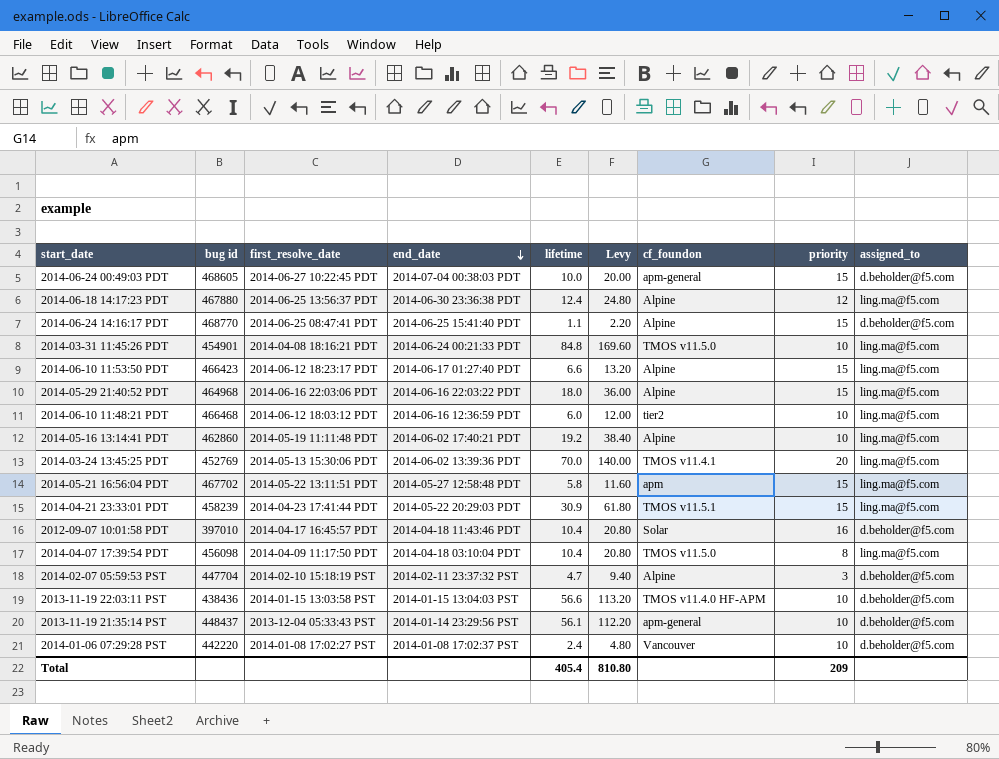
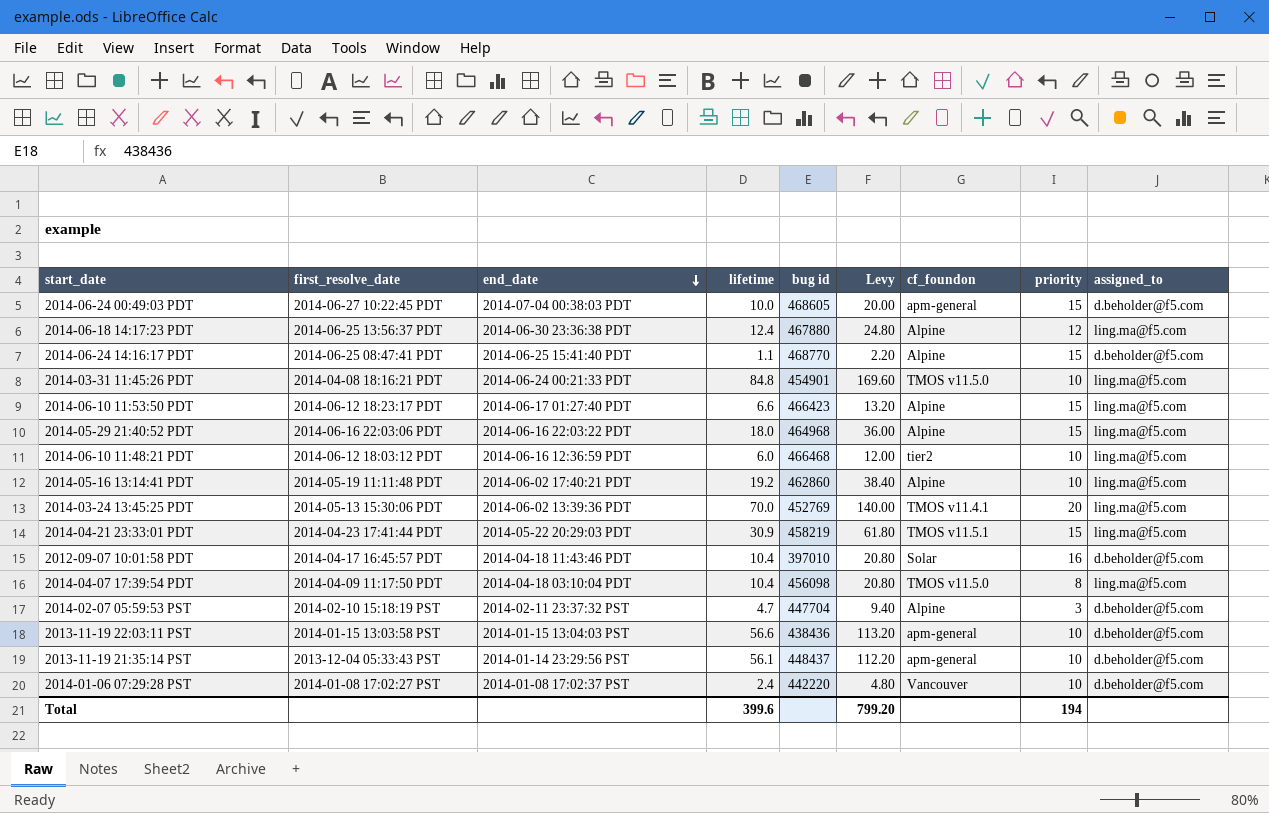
column bug id | position: 2 -> 5
row 2014-05-21 16:56:04 PDT: 467702 | 2014-05-22 13:11:51 PDT | 2014-05-27 12:58:48 PDT | 5.8 | 11.60 | apm | 15 | ling.ma@f5.com -> none
2014-04-21 23:33:01 PDT | bug id: 458239 -> 458219
2013-11-19 22:03:11 PST | cf_foundon: TMOS v11.4.0 HF-APM -> apm-general
Total | lifetime: 405.4 -> 399.6
Total | Levy: 810.80 -> 799.20
Total | priority: 209 -> 194

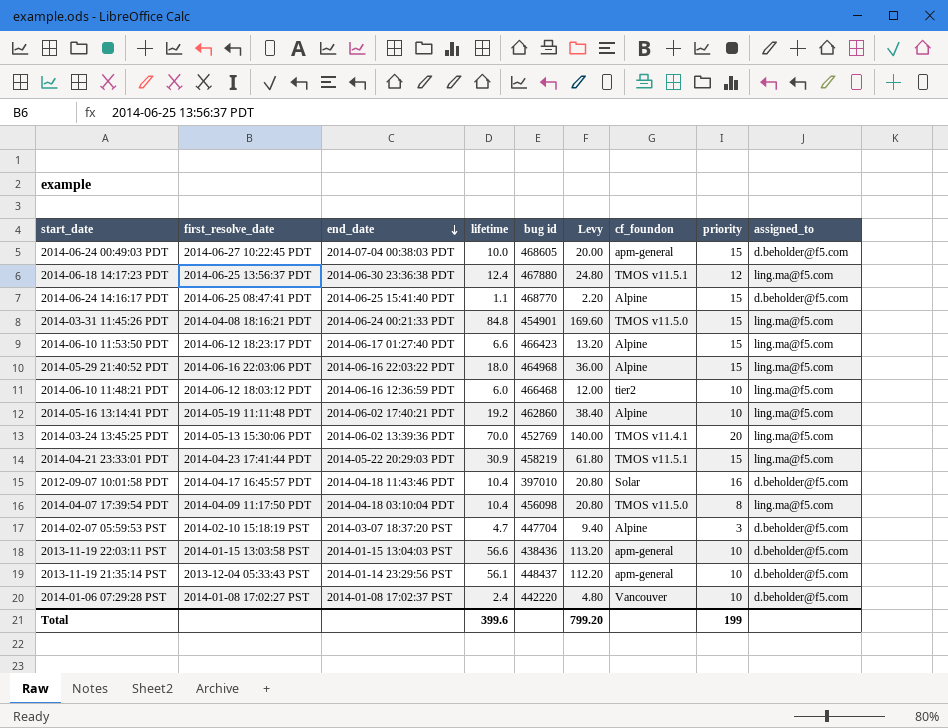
2014-06-18 14:17:23 PDT | cf_foundon: Alpine -> TMOS v11.5.1
2014-03-31 11:45:26 PDT | priority: 10 -> 15
2014-02-07 05:59:53 PST | end_date: 2014-02-11 23:37:32 PST -> 2014-03-07 18:37:20 PST
Total | priority: 194 -> 199

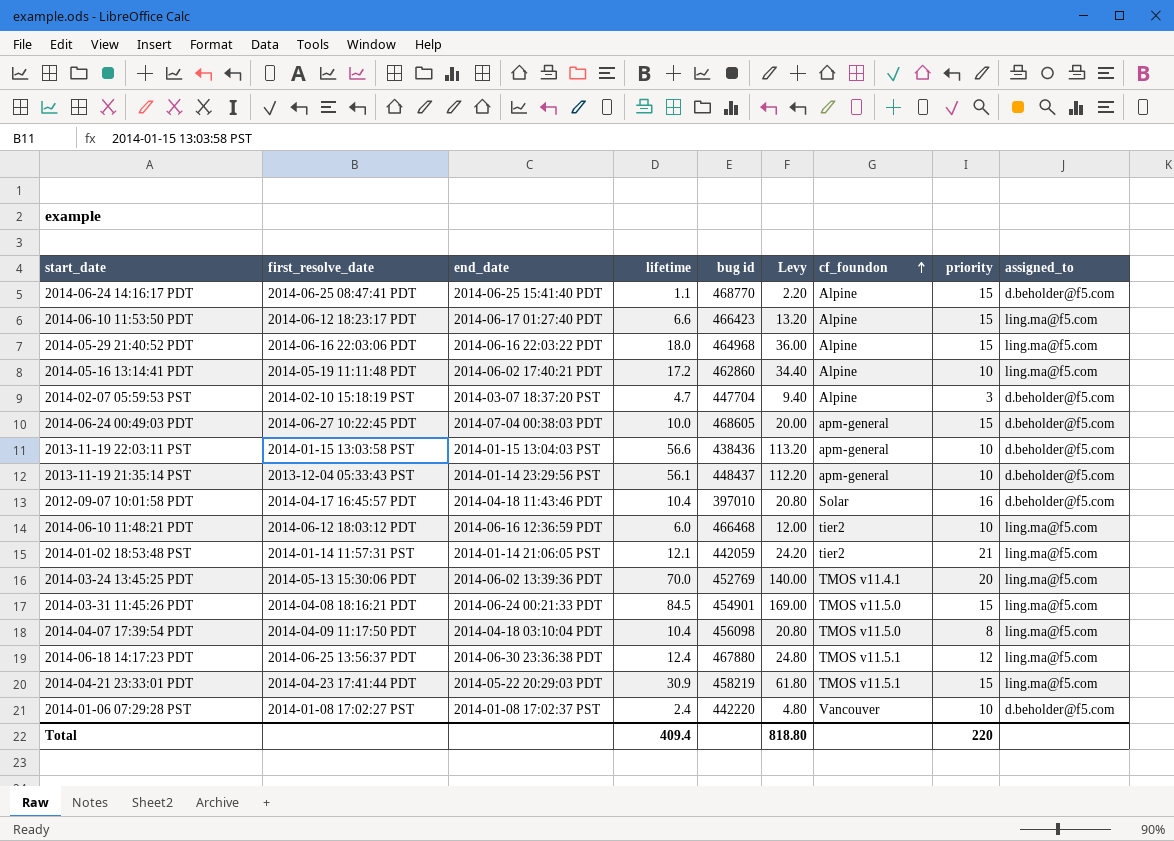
row order: end_date descending -> cf_foundon ascending
2014-05-16 13:14:41 PDT | lifetime: 19.2 -> 17.2
2014-05-16 13:14:41 PDT | Levy: 38.40 -> 34.40
row 2014-01-02 18:53:48 PST: none -> 2014-01-14 11:57:31 PST | 2014-01-14 21:06:05 PST | 12.1 | 442059 | 24.20 | tier2 | 21 | ling.ma@f5.com
2014-03-31 11:45:26 PDT | lifetime: 84.8 -> 84.5
2014-03-31 11:45:26 PDT | Levy: 169.60 -> 169.00
Total | lifetime: 399.6 -> 409.4
Total | Levy: 799.20 -> 818.80
Total | priority: 199 -> 220

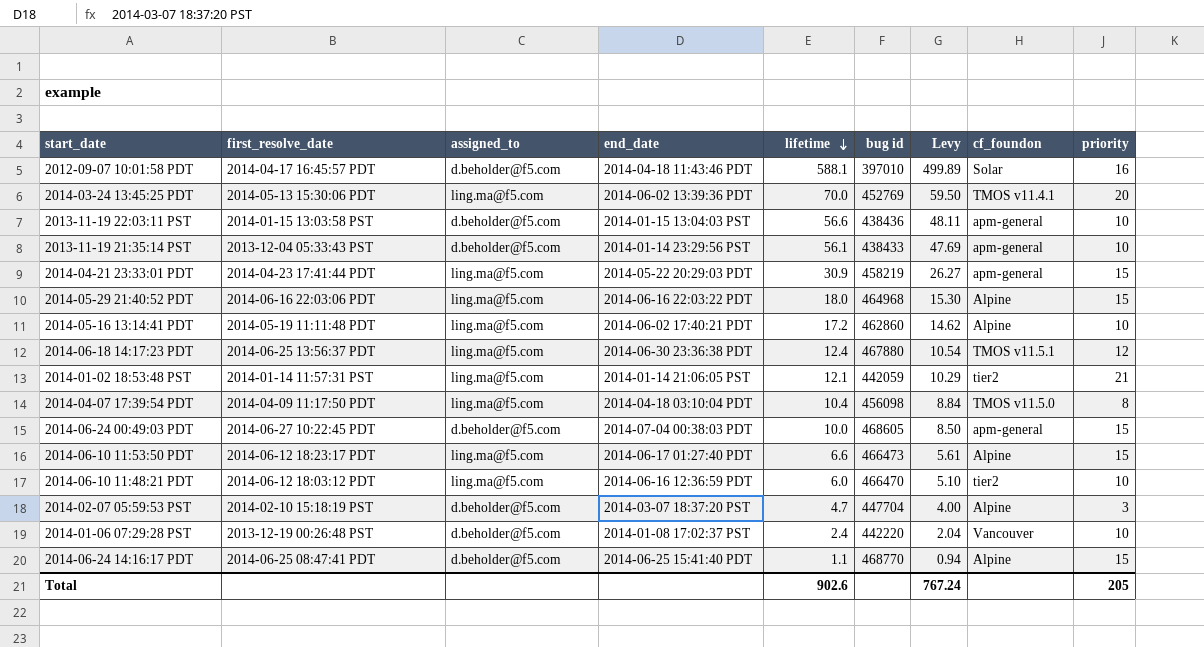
row order: cf_foundon ascending -> lifetime descending
column assigned_to | position: 9 -> 3
column Levy | formula: [lifetime] * 2 -> [lifetime] * 0.85
row 2014-03-31 11:45:26 PDT: 2014-04-08 18:16:21 PDT | 2014-06-24 00:21:33 PDT | 84.5 | 454901 | 169.00 | TMOS v11.5.0 | 15 | ling.ma@f5.com -> none
2012-09-07 10:01:58 PDT | lifetime: 10.4 -> 588.1
2013-11-19 21:35:14 PST | bug id: 448437 -> 438433
2014-04-21 23:33:01 PDT | cf_foundon: TMOS v11.5.1 -> apm-general
2014-06-10 11:53:50 PDT | bug id: 466423 -> 466473
2014-06-10 11:48:21 PDT | bug id: 466468 -> 466470
2014-01-06 07:29:28 PST | first_resolve_date: 2014-01-08 17:02:27 PST -> 2013-12-19 00:26:48 PST
Total | lifetime: 409.4 -> 902.6
Total | Levy: 818.80 -> 767.24
Total | priority: 220 -> 205

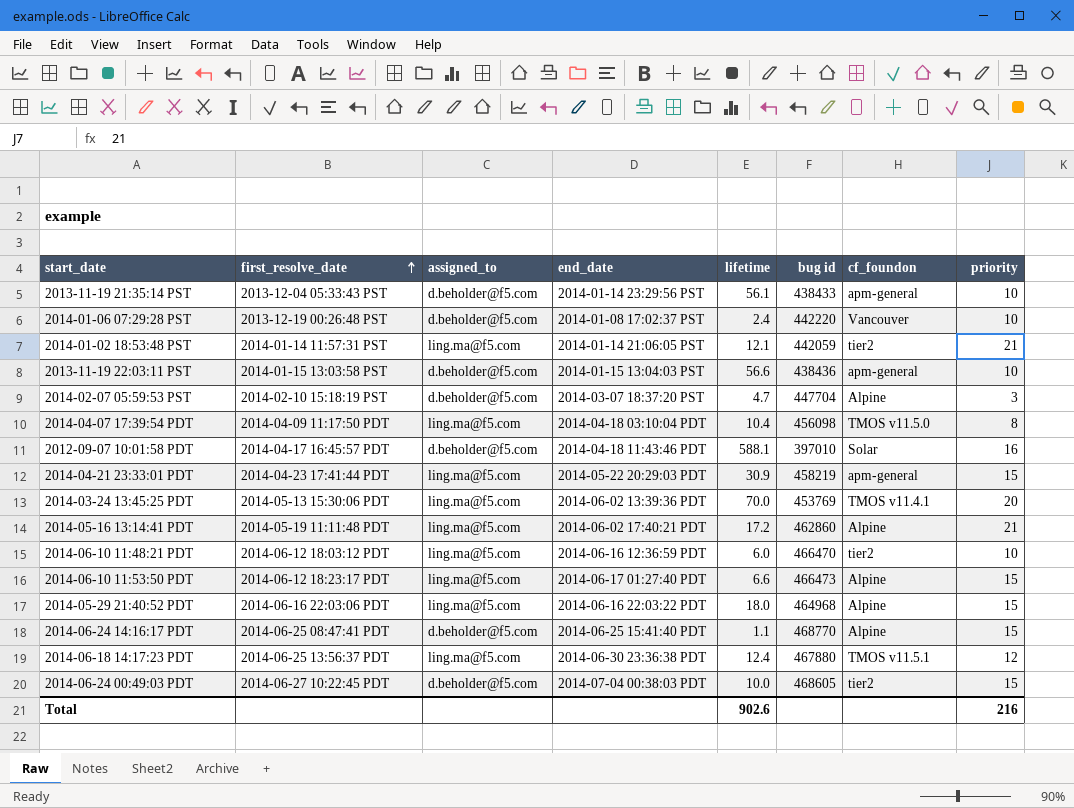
row order: lifetime descending -> first_resolve_date ascending
column Levy | formula: [lifetime] * 0.85 -> none
2014-03-24 13:45:25 PDT | bug id: 452769 -> 453769
2014-05-16 13:14:41 PDT | priority: 10 -> 21
2014-06-24 00:49:03 PDT | cf_foundon: apm-general -> tier2
Total | priority: 205 -> 216

